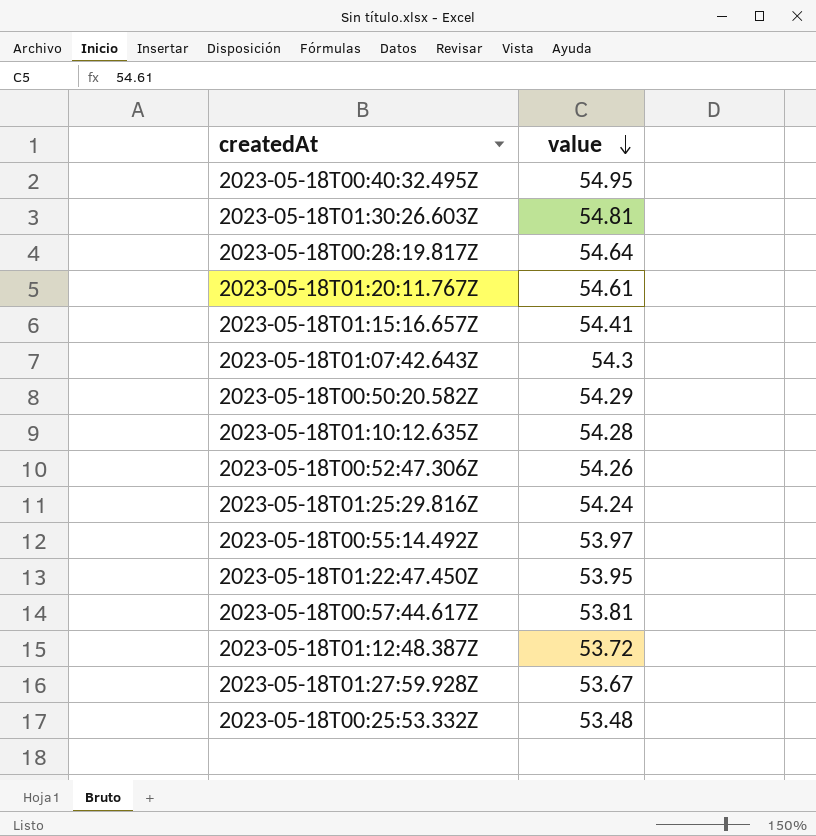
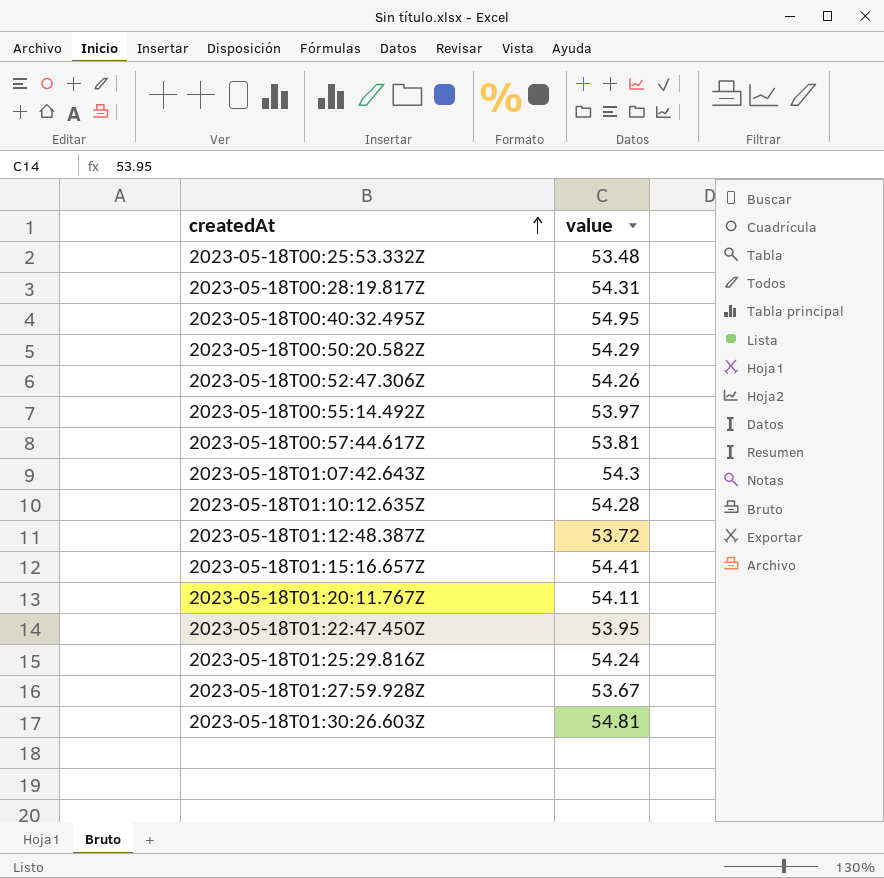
row order: value descending -> createdAt ascending
2023-05-18T00:28:19.817Z | value: 54.64 -> 54.31
2023-05-18T01:20:11.767Z | value: 54.61 -> 54.11

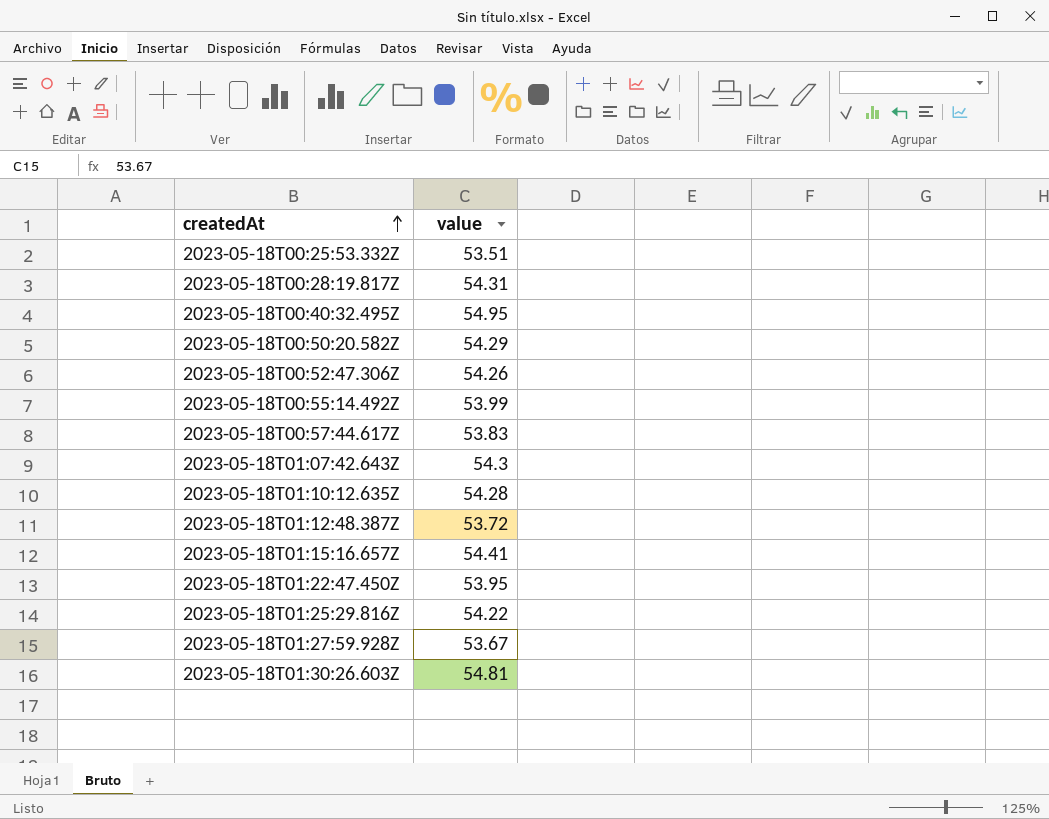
row 2023-05-18T01:20:11.767Z: 54.11 -> none
2023-05-18T00:25:53.332Z | value: 53.48 -> 53.51
2023-05-18T00:55:14.492Z | value: 53.97 -> 53.99
2023-05-18T00:57:44.617Z | value: 53.81 -> 53.83
2023-05-18T01:25:29.816Z | value: 54.24 -> 54.22

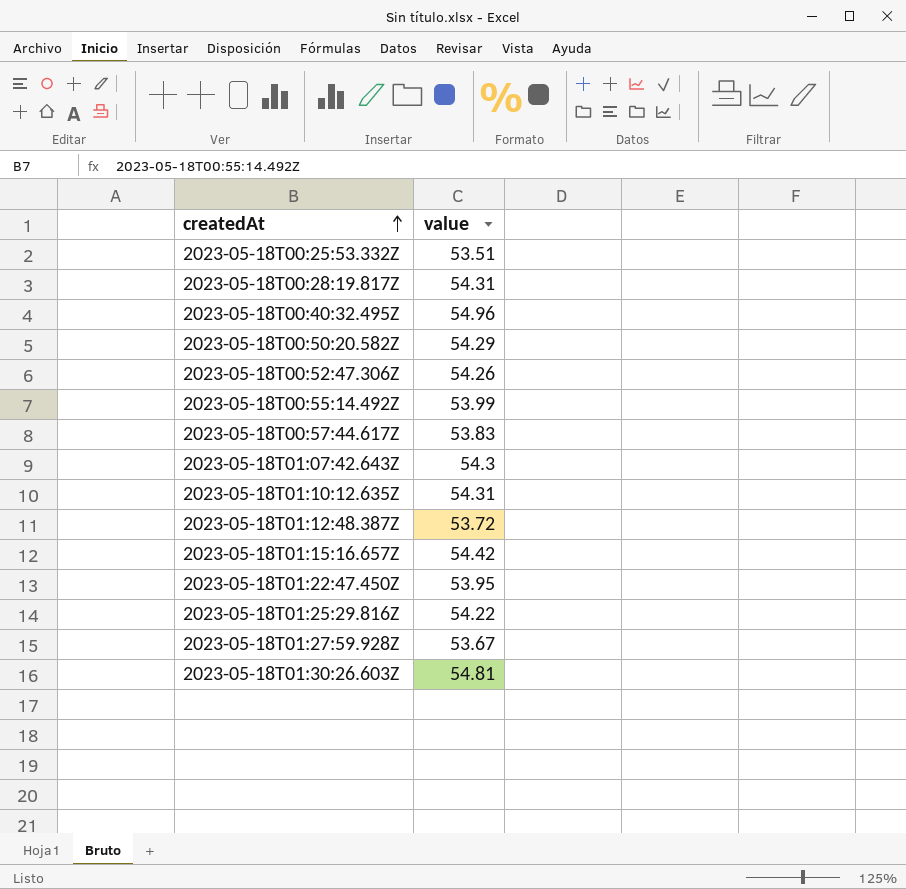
2023-05-18T00:40:32.495Z | value: 54.95 -> 54.96
2023-05-18T01:10:12.635Z | value: 54.28 -> 54.31
2023-05-18T01:15:16.657Z | value: 54.41 -> 54.42

